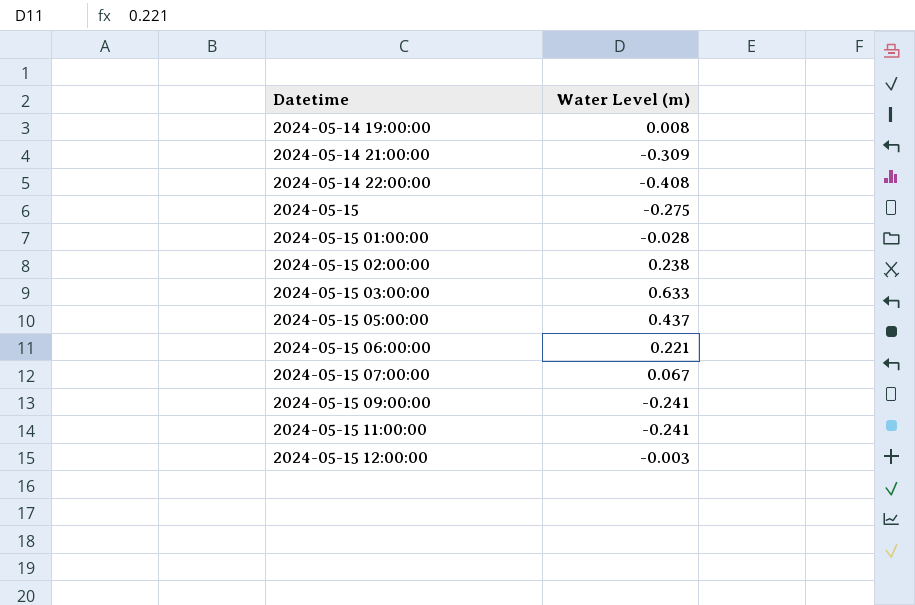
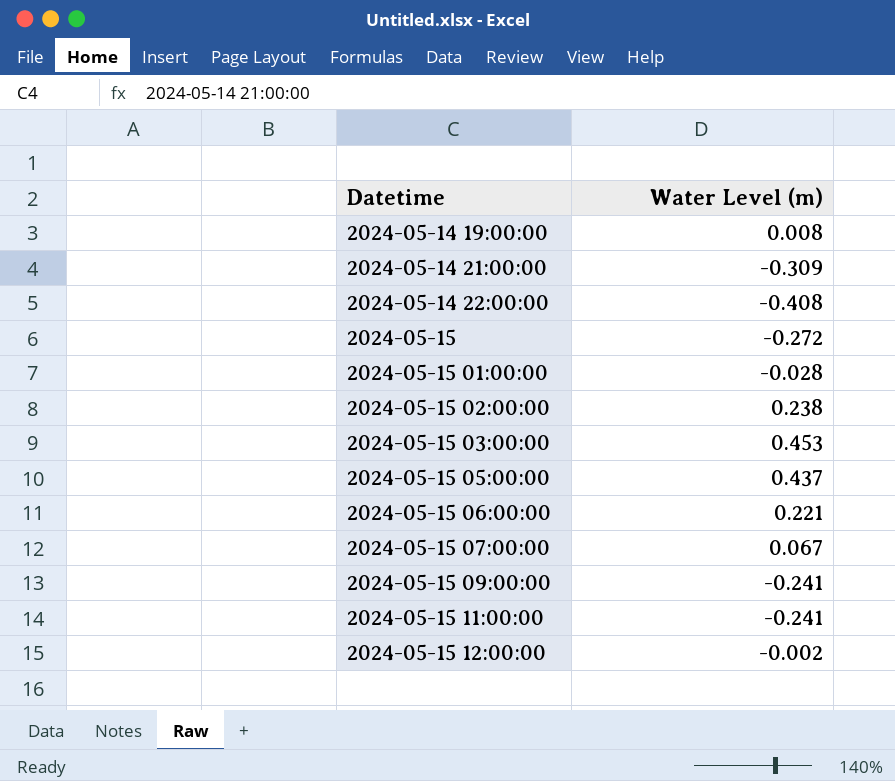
2024-05-15 | Water Level (m): -0.275 -> -0.272
2024-05-15 03:00:00 | Water Level (m): 0.633 -> 0.453
2024-05-15 12:00:00 | Water Level (m): -0.003 -> -0.002

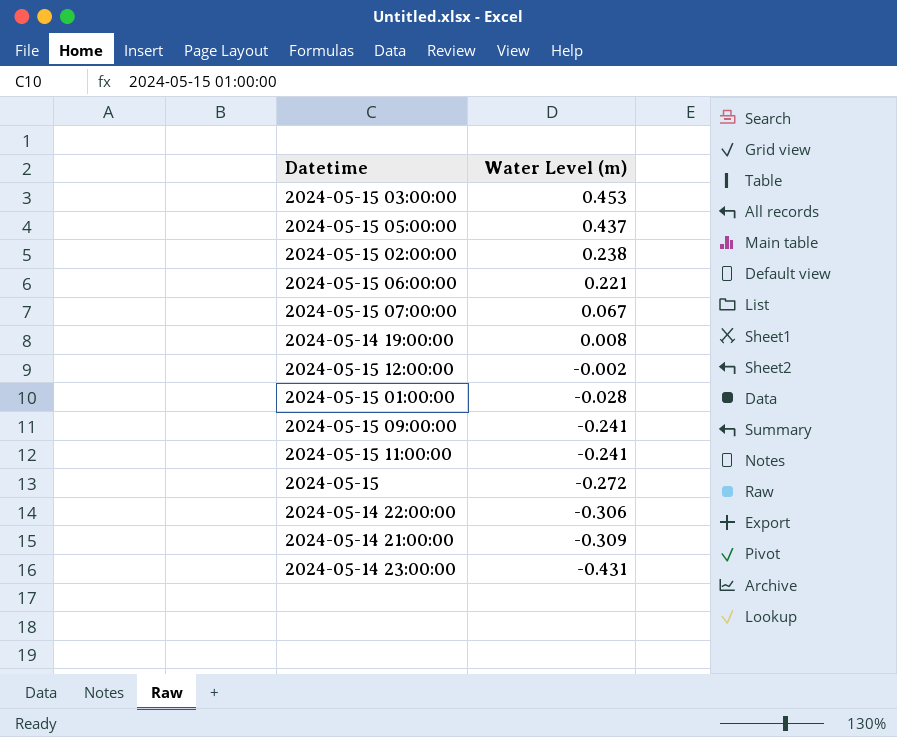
row order: Datetime ascending -> Water Level (m) descending
2024-05-14 22:00:00 | Water Level (m): -0.408 -> -0.306
row 2024-05-14 23:00:00: none -> -0.431

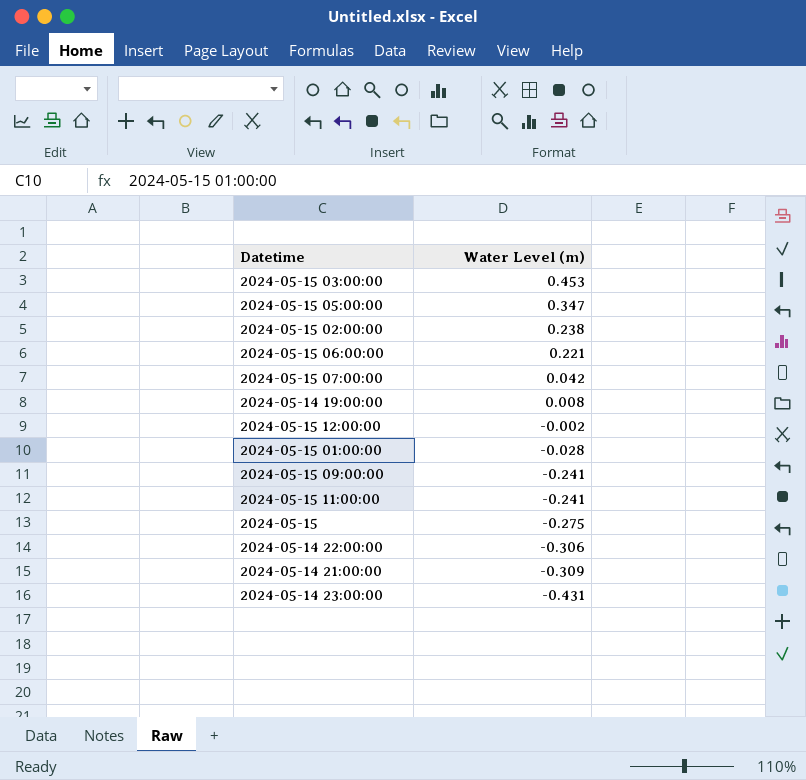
2024-05-15 05:00:00 | Water Level (m): 0.437 -> 0.347
2024-05-15 07:00:00 | Water Level (m): 0.067 -> 0.042
2024-05-15 | Water Level (m): -0.272 -> -0.275

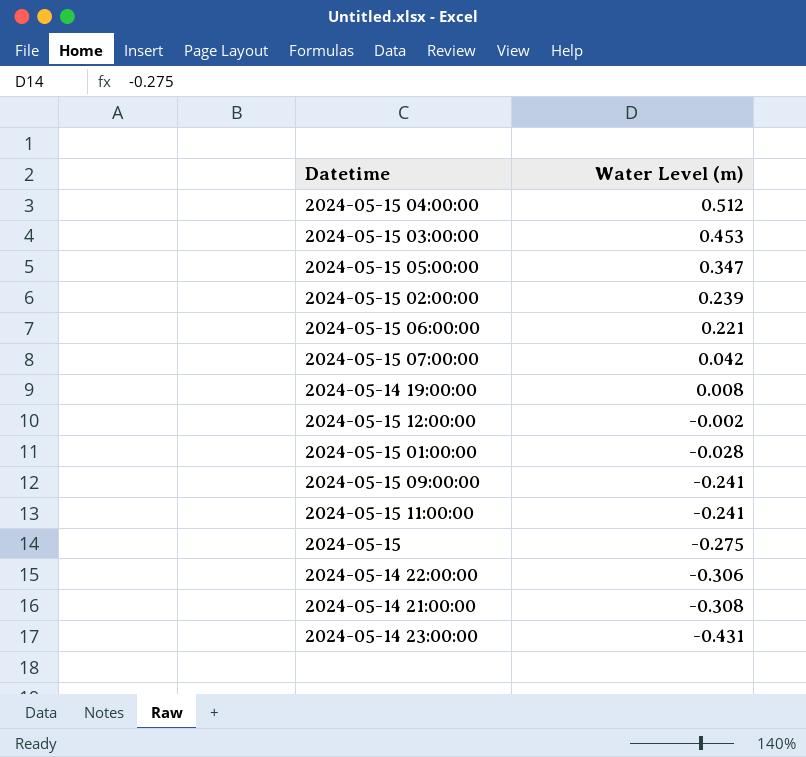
row 2024-05-15 04:00:00: none -> 0.512
2024-05-15 02:00:00 | Water Level (m): 0.238 -> 0.239
2024-05-14 21:00:00 | Water Level (m): -0.309 -> -0.308

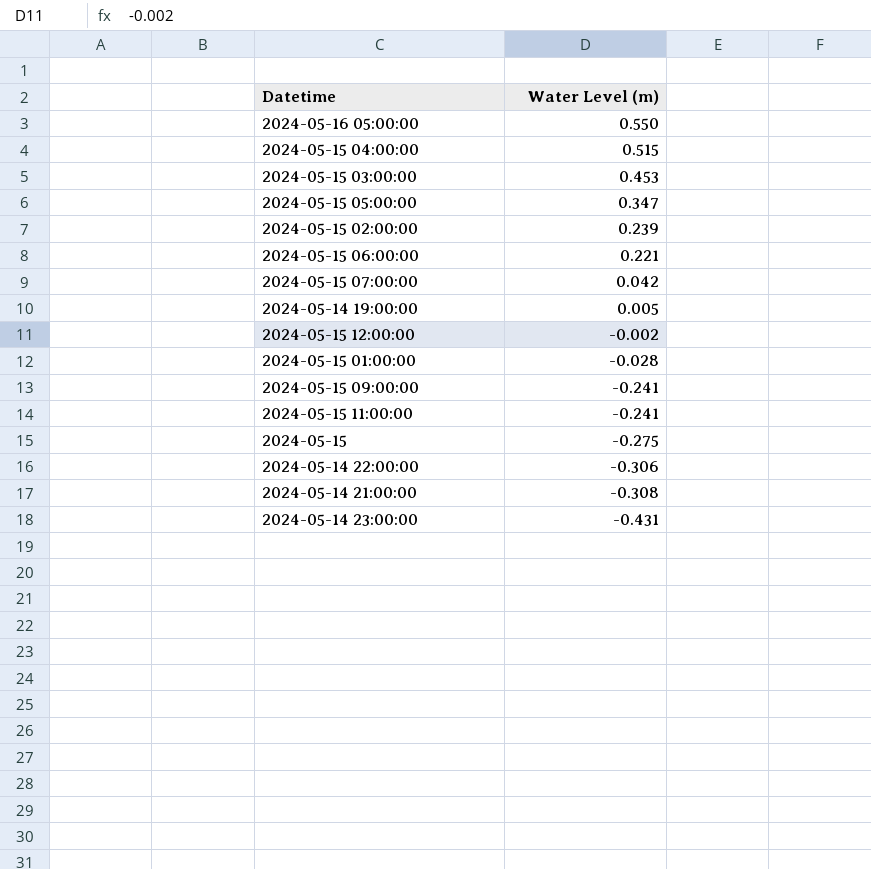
row 2024-05-16 05:00:00: none -> 0.550
2024-05-15 04:00:00 | Water Level (m): 0.512 -> 0.515
2024-05-14 19:00:00 | Water Level (m): 0.008 -> 0.005

